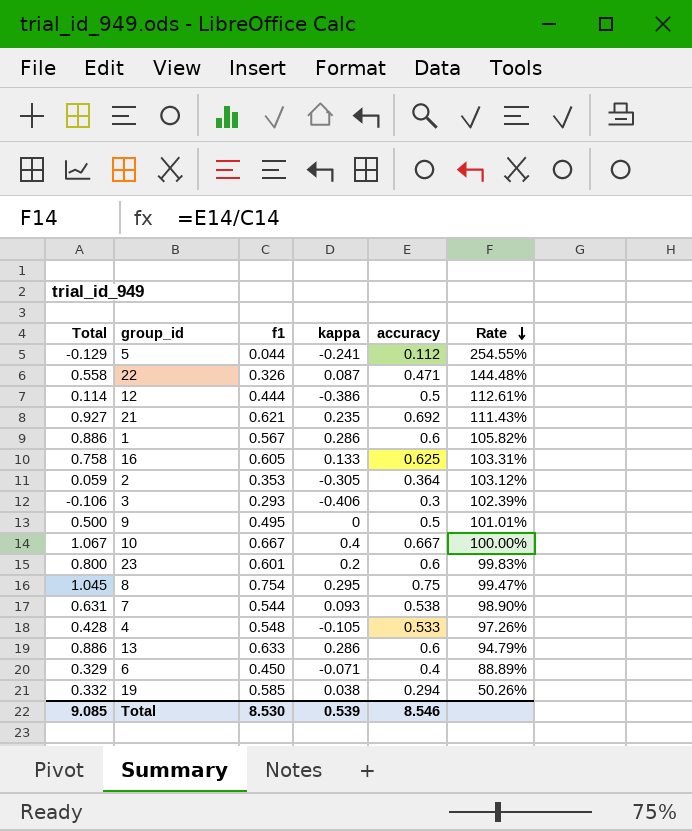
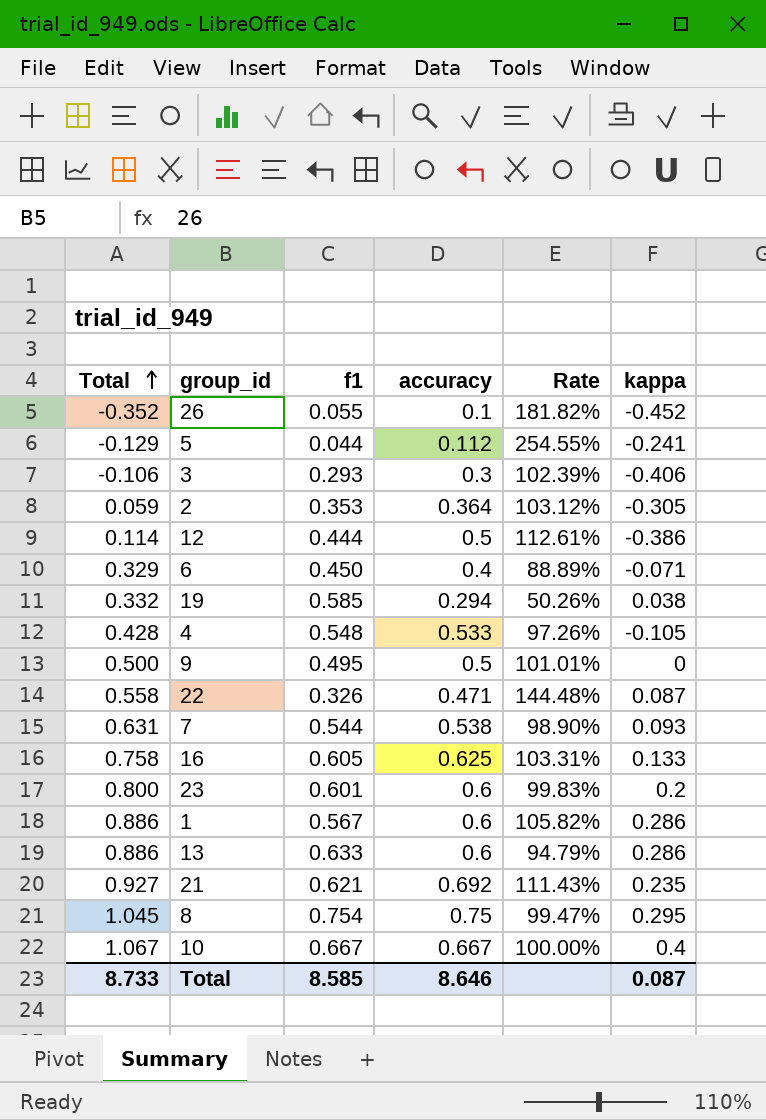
row order: Rate descending -> Total ascending
column kappa | position: 4 -> 6
row 26: none -> -0.352 | 0.055 | 0.1 | 181.82% | -0.452
Total | Total: 9.085 -> 8.733
Total | f1: 8.530 -> 8.585
Total | accuracy: 8.546 -> 8.646
Total | kappa: 0.539 -> 0.087

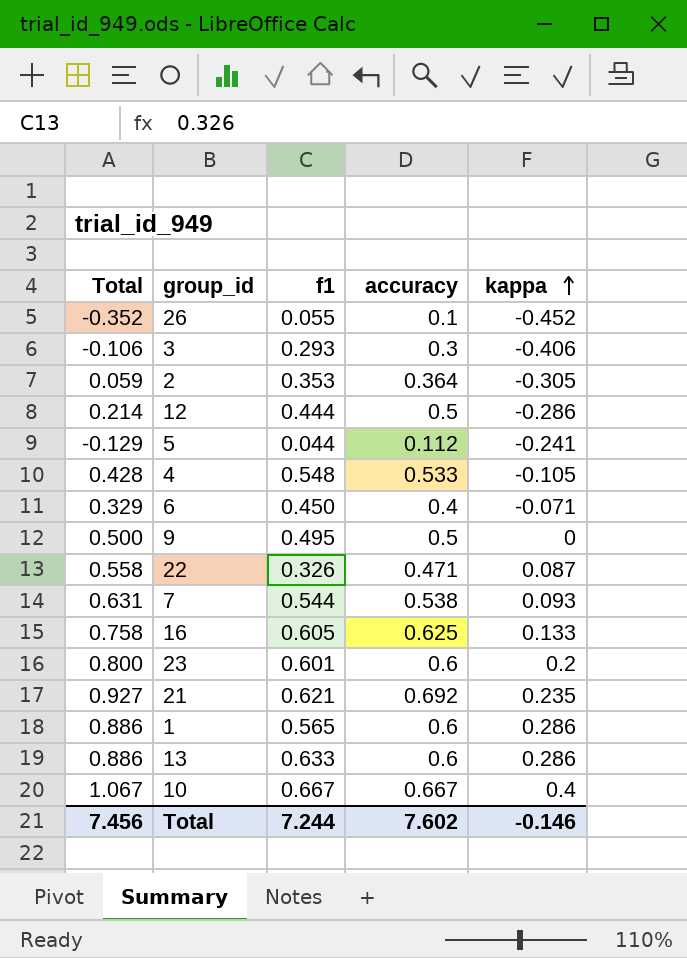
row order: Total ascending -> kappa ascending
column Rate | formula: [accuracy] / [f1] -> none
row 19: 0.332 | 0.585 | 0.294 | 50.26% | 0.038 -> none
row 8: 1.045 | 0.754 | 0.75 | 99.47% | 0.295 -> none
12 | Total: 0.114 -> 0.214
12 | kappa: -0.386 -> -0.286
1 | f1: 0.567 -> 0.565
Total | Total: 8.733 -> 7.456
Total | f1: 8.585 -> 7.244
Total | accuracy: 8.646 -> 7.602
Total | kappa: 0.087 -> -0.146

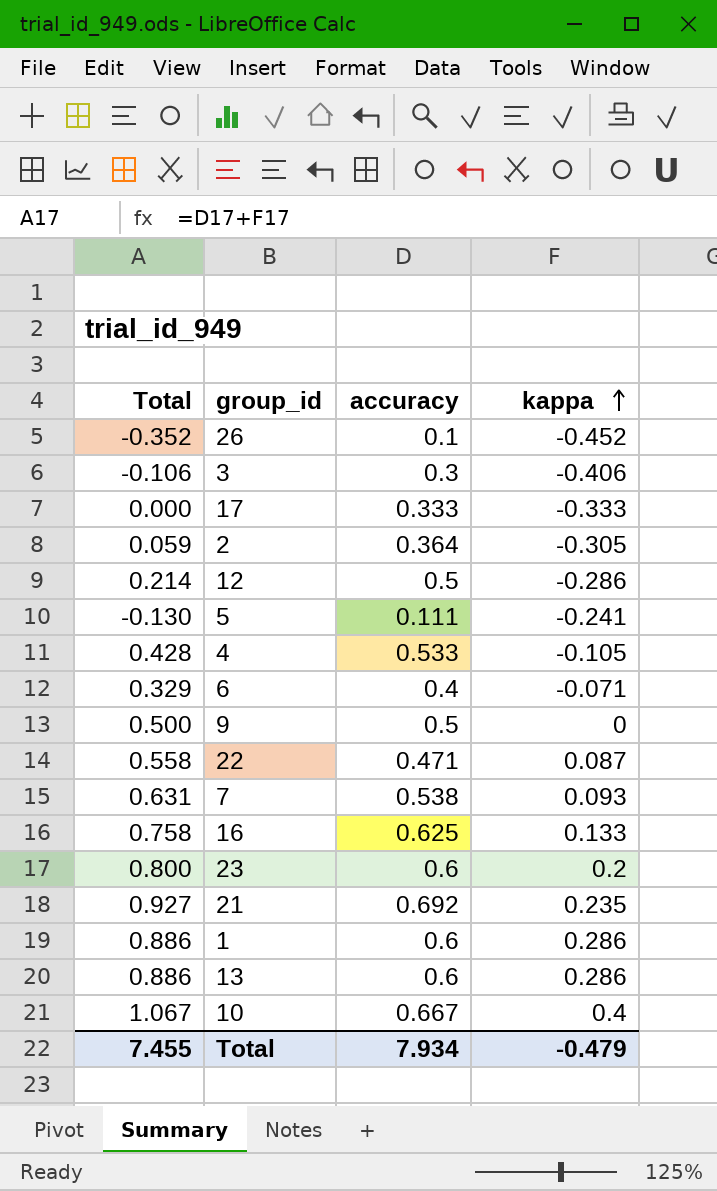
column f1 | position: 3 -> none
row 17: none -> 0.000 | 0.333 | -0.333
5 | Total: -0.129 -> -0.130
5 | accuracy: 0.112 -> 0.111
Total | Total: 7.456 -> 7.455
Total | accuracy: 7.602 -> 7.934
Total | kappa: -0.146 -> -0.479

